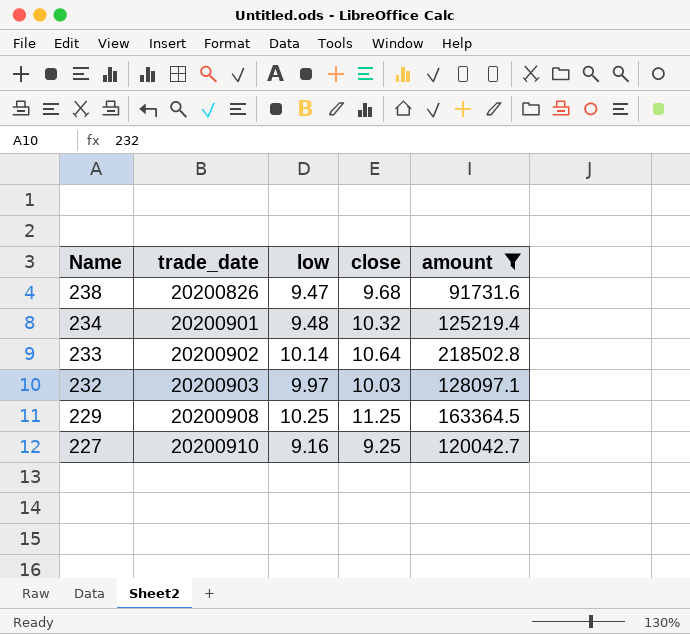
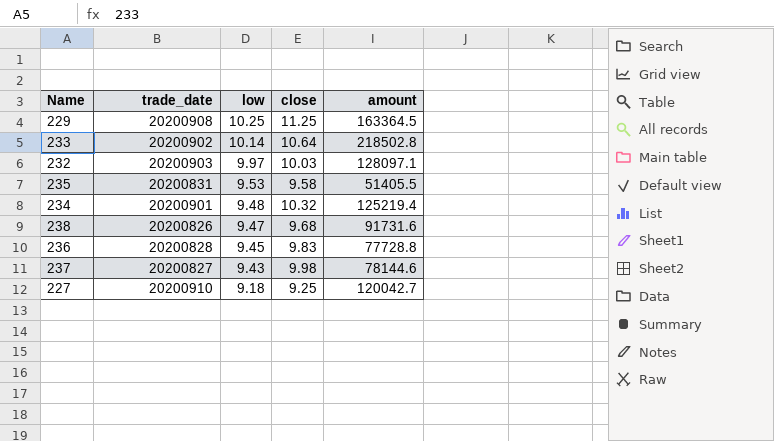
filter: amount >= 91731.6 -> none
row order: Name descending -> low descending
227 | low: 9.16 -> 9.18

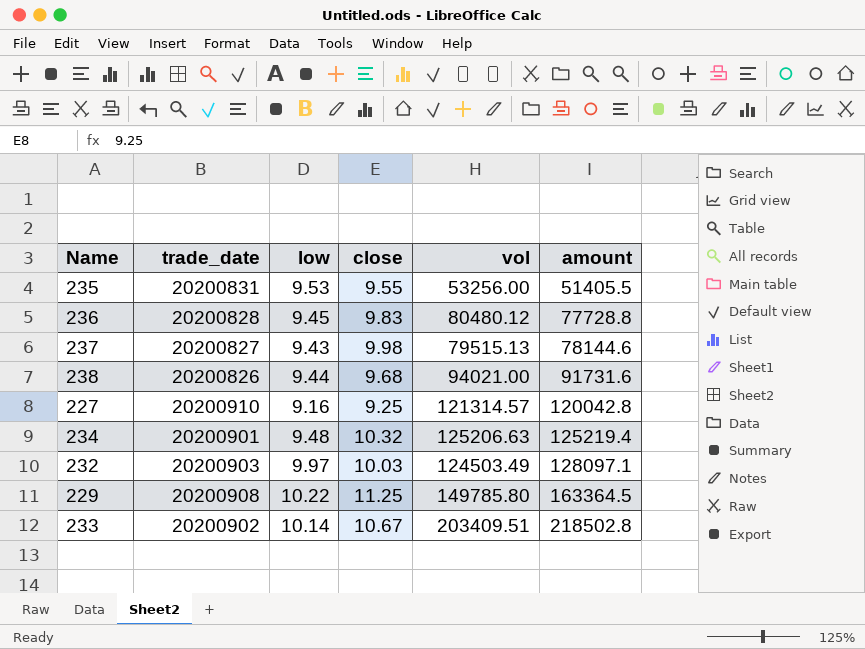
row order: low descending -> amount ascending
column vol | position: none -> 5
235 | close: 9.58 -> 9.55
238 | low: 9.47 -> 9.44
227 | low: 9.18 -> 9.16
227 | amount: 120042.7 -> 120042.8
229 | low: 10.25 -> 10.22
233 | close: 10.64 -> 10.67

